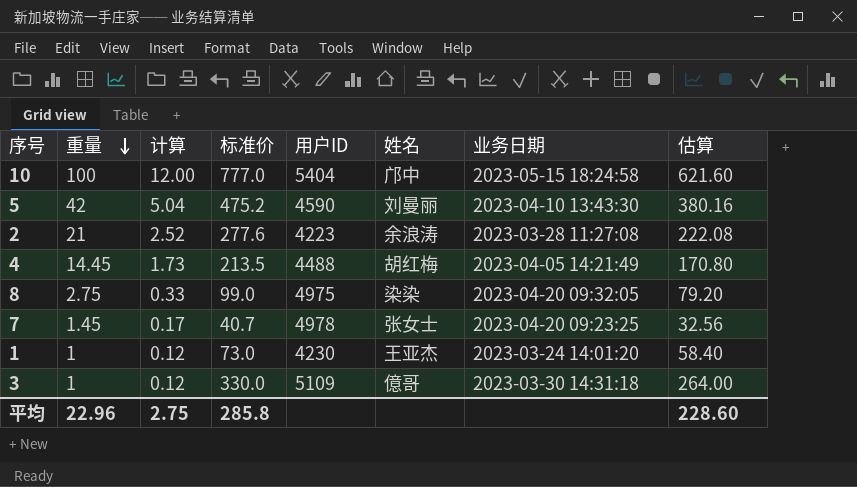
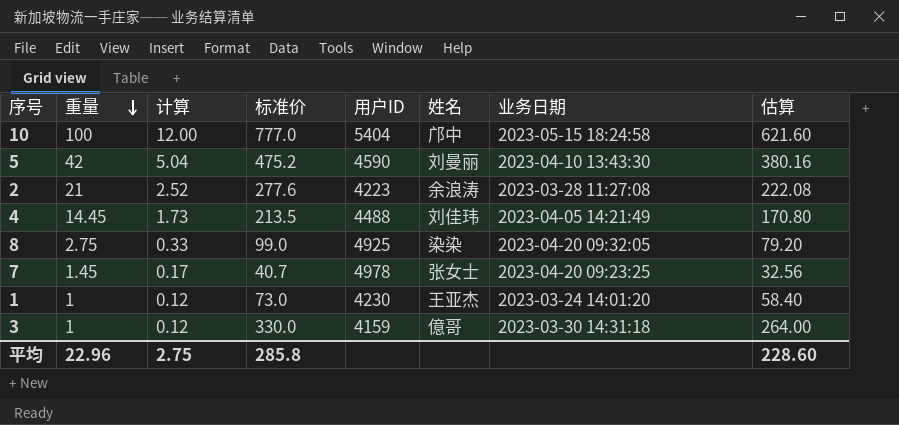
4 | 姓名: 胡红梅 -> 刘佳玮
8 | 用户ID: 4975 -> 4925
3 | 用户ID: 5109 -> 4159

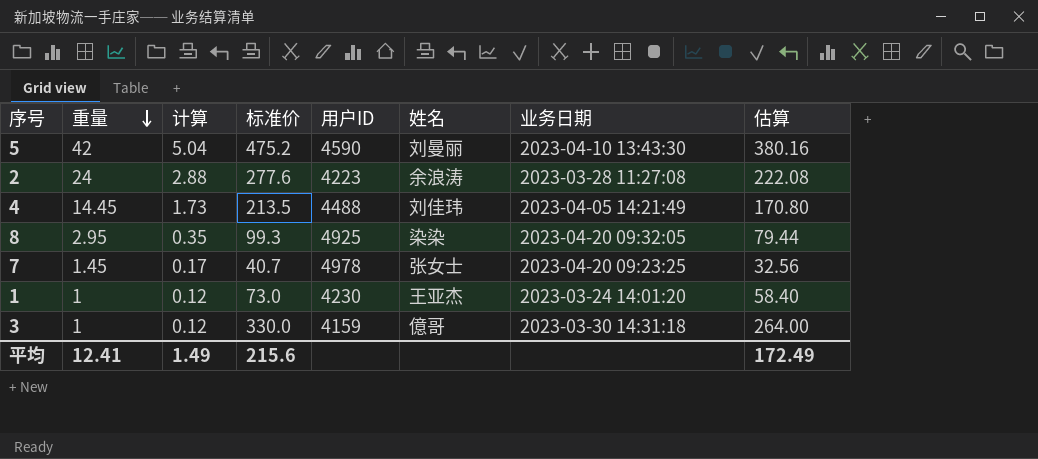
row 10: 100 | 12.00 | 777.0 | 5404 | 邝中 | 2023-05-15 18:24:58 | 621.60 -> none
2 | 重量: 21 -> 24
2 | 计算: 2.52 -> 2.88
8 | 重量: 2.75 -> 2.95
8 | 计算: 0.33 -> 0.35
8 | 标准价: 99.0 -> 99.3
8 | 估算: 79.20 -> 79.44
平均 | 重量: 22.96 -> 12.41
平均 | 计算: 2.75 -> 1.49
平均 | 标准价: 285.8 -> 215.6
平均 | 估算: 228.60 -> 172.49

